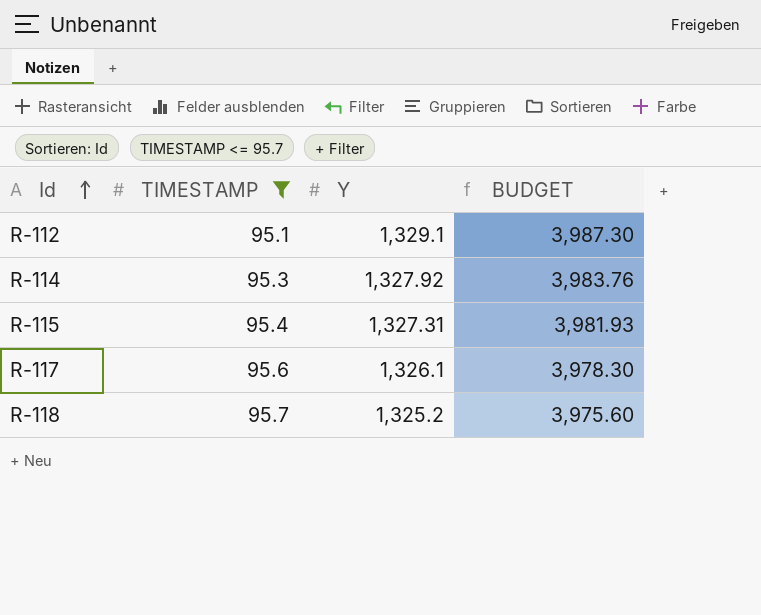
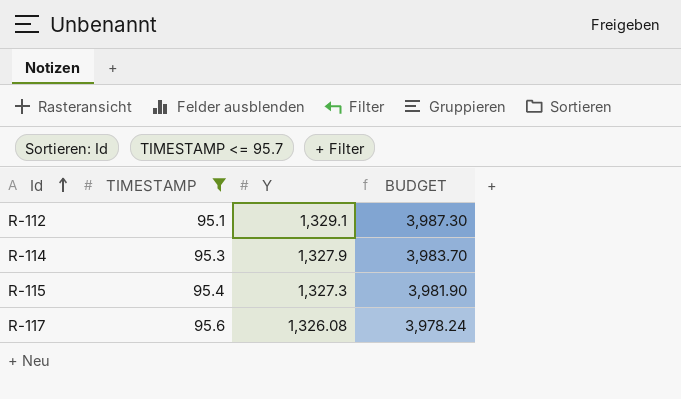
row R-118: 95.7 | 1,325.2 | 3,975.60 -> none
R-114 | Y: 1,327.92 -> 1,327.9
R-114 | BUDGET: 3,983.76 -> 3,983.70
R-115 | Y: 1,327.31 -> 1,327.3
R-115 | BUDGET: 3,981.93 -> 3,981.90
R-117 | Y: 1,326.1 -> 1,326.08
R-117 | BUDGET: 3,978.30 -> 3,978.24

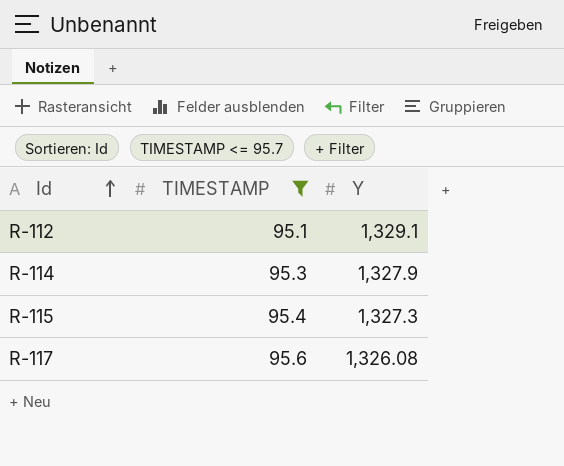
column BUDGET | formula: [Y] * 3 -> none

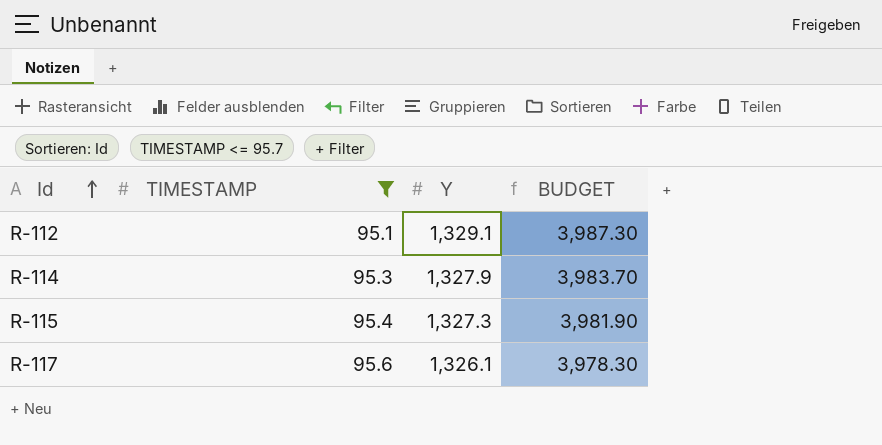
column BUDGET | formula: none -> [Y] * 3
R-117 | Y: 1,326.08 -> 1,326.1

